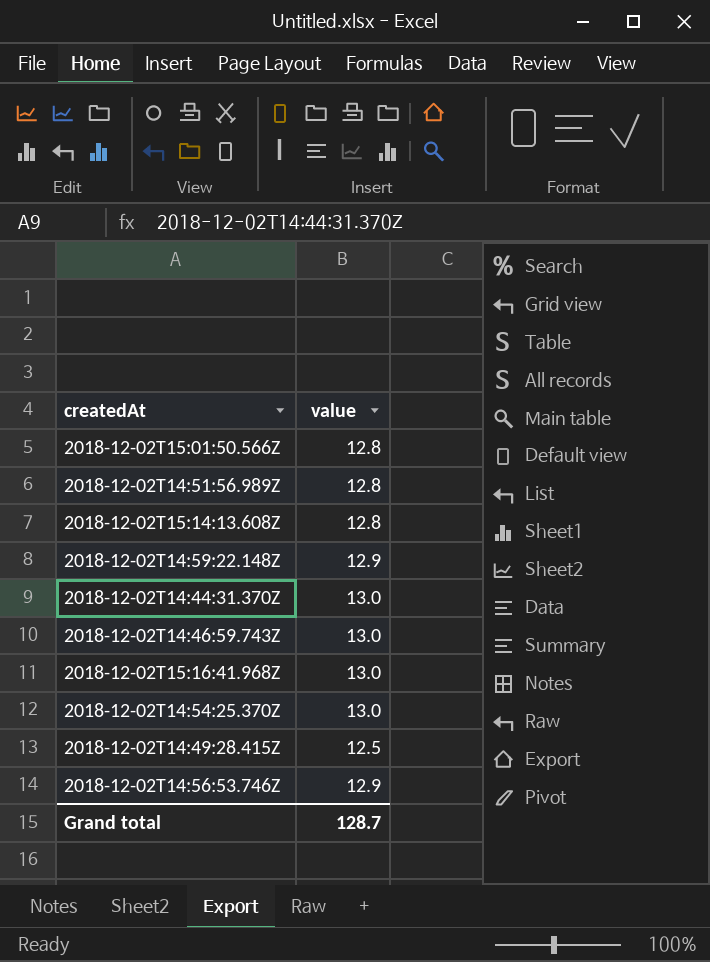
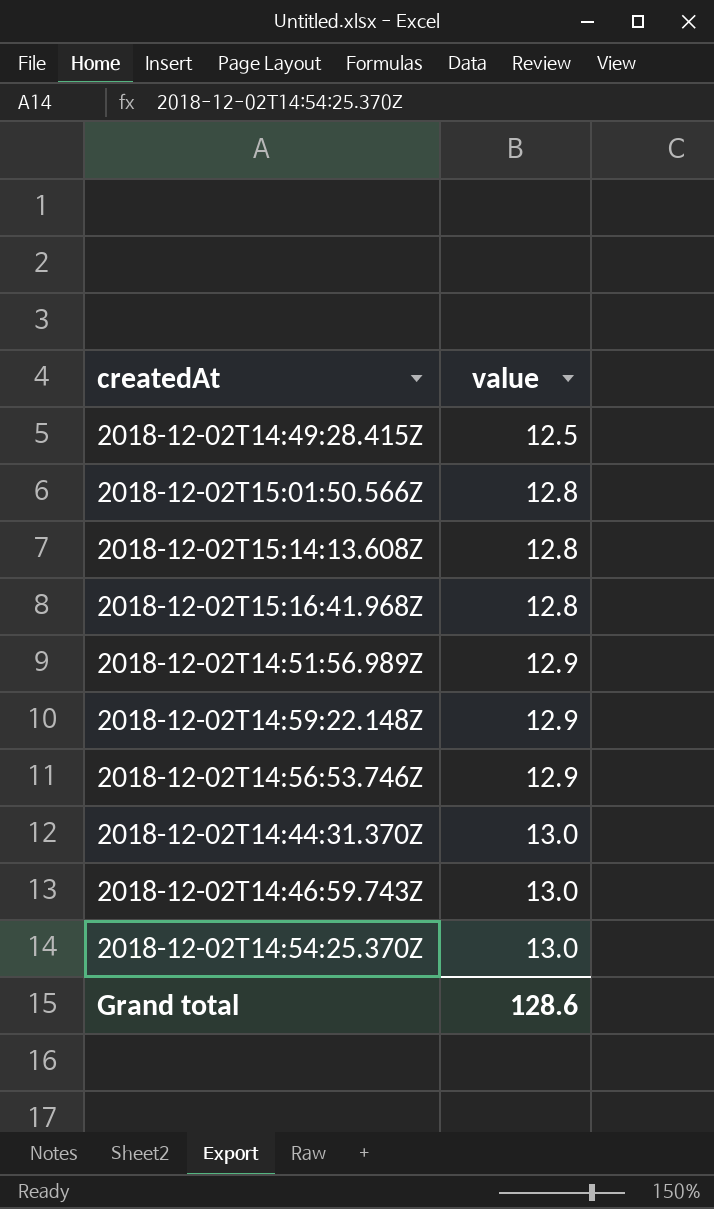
row order: none -> value ascending
2018-12-02T15:16:41.968Z | value: 13.0 -> 12.8
2018-12-02T14:51:56.989Z | value: 12.8 -> 12.9
Grand total | value: 128.7 -> 128.6

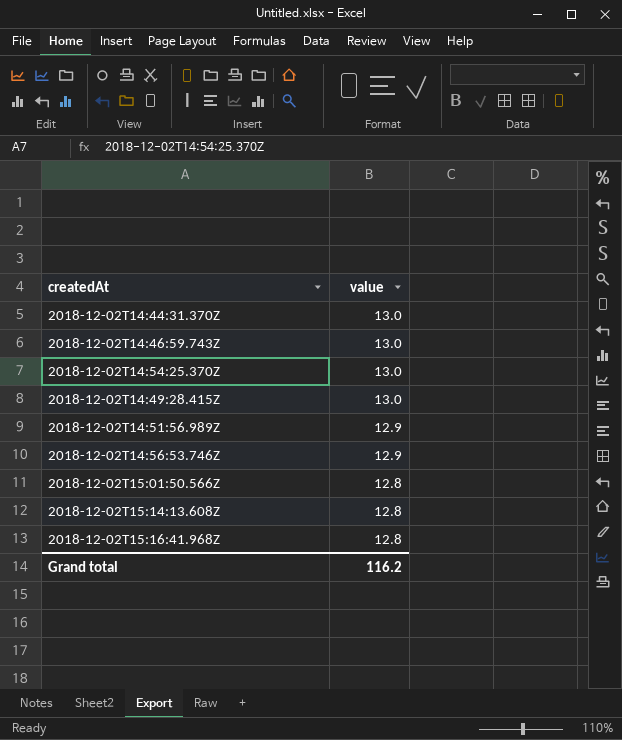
row order: value ascending -> value descending
row 2018-12-02T14:59:22.148Z: 12.9 -> none
2018-12-02T14:49:28.415Z | value: 12.5 -> 13.0
Grand total | value: 128.6 -> 116.2

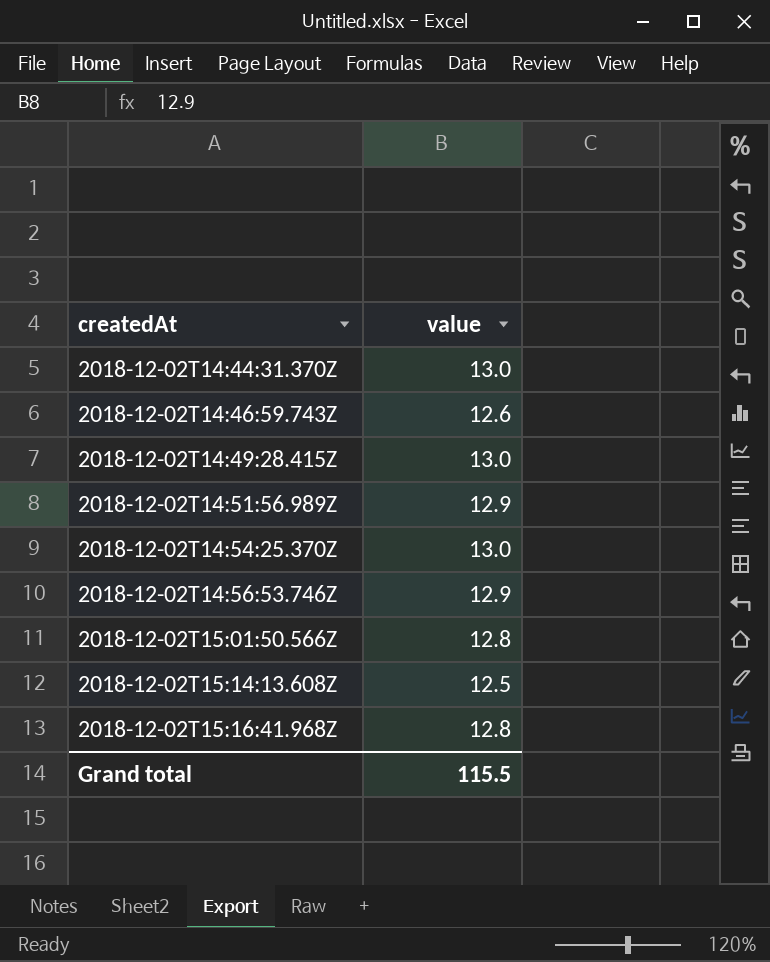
row order: value descending -> createdAt ascending
2018-12-02T14:46:59.743Z | value: 13.0 -> 12.6
2018-12-02T15:14:13.608Z | value: 12.8 -> 12.5
Grand total | value: 116.2 -> 115.5

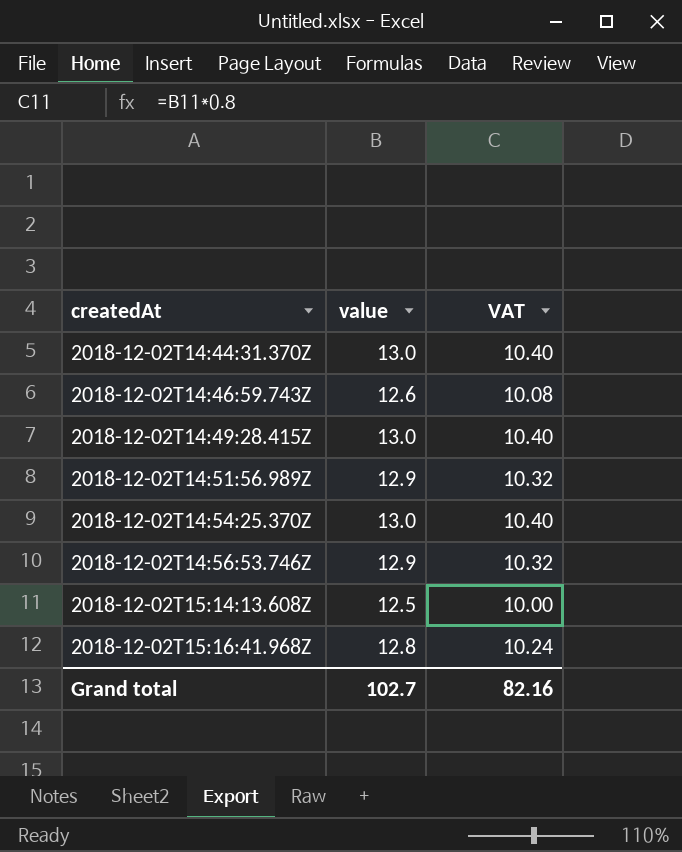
column VAT | formula: none -> [value] * 0.8
row 2018-12-02T15:01:50.566Z: 12.8 -> none
Grand total | value: 115.5 -> 102.7

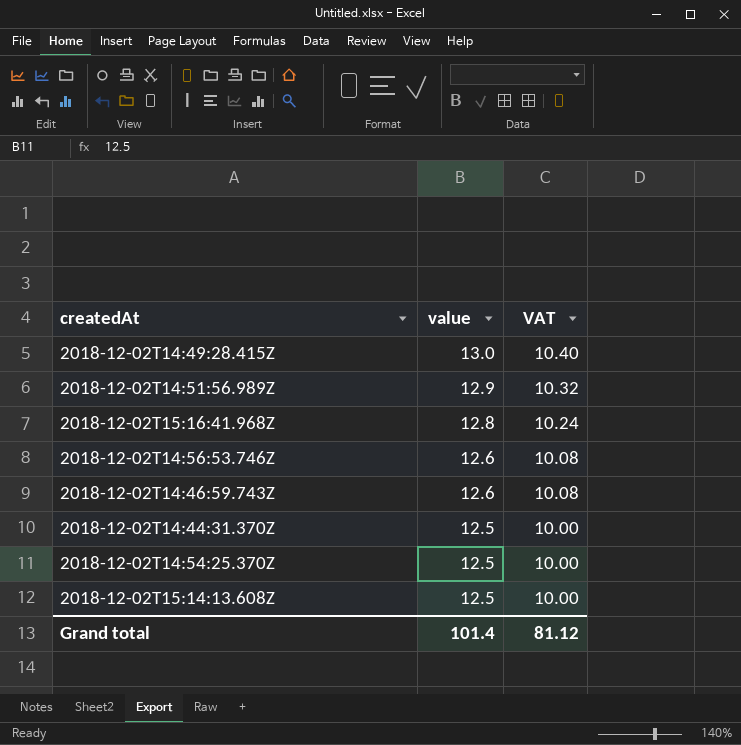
row order: createdAt ascending -> value descending
2018-12-02T14:56:53.746Z | value: 12.9 -> 12.6
2018-12-02T14:56:53.746Z | VAT: 10.32 -> 10.08
2018-12-02T14:44:31.370Z | value: 13.0 -> 12.5
2018-12-02T14:44:31.370Z | VAT: 10.40 -> 10.00
2018-12-02T14:54:25.370Z | value: 13.0 -> 12.5
2018-12-02T14:54:25.370Z | VAT: 10.40 -> 10.00
Grand total | value: 102.7 -> 101.4
Grand total | VAT: 82.16 -> 81.12

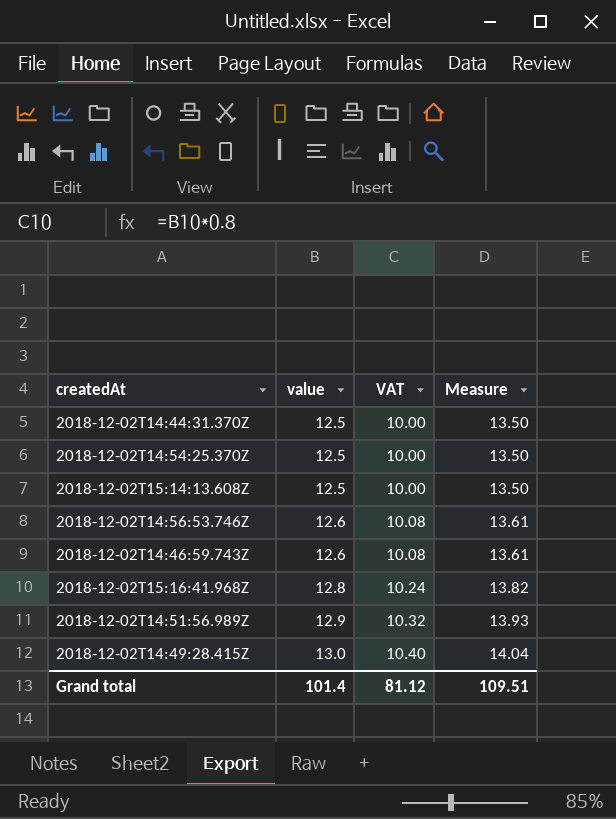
row order: value descending -> value ascending
column Measure | formula: none -> [value] * 1.08

